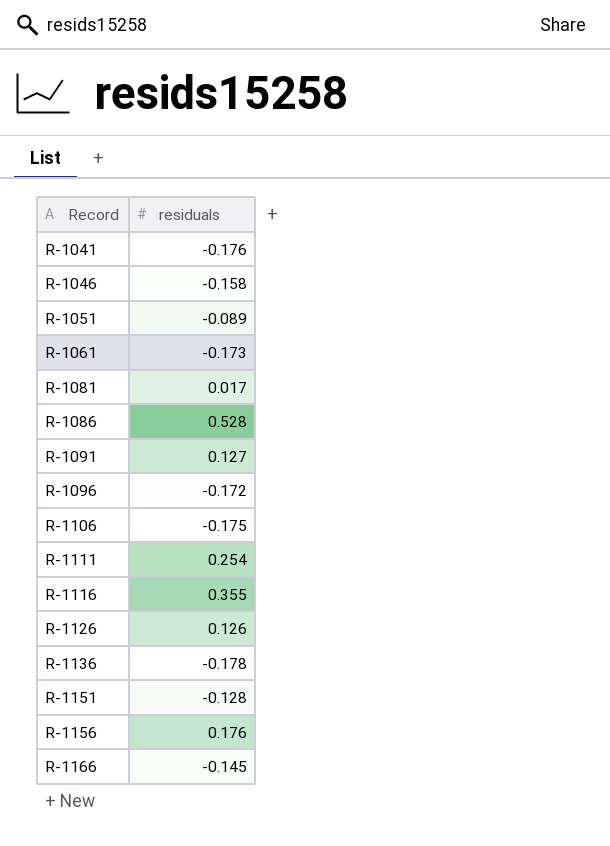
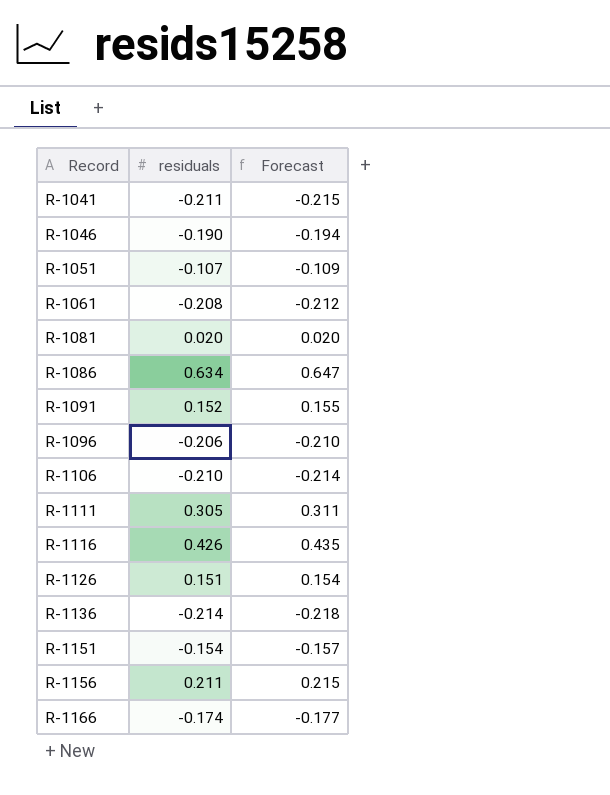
column Forecast | formula: none -> [residuals] * 1.02
R-1041 | residuals: -0.176 -> -0.211
R-1046 | residuals: -0.158 -> -0.190
R-1051 | residuals: -0.089 -> -0.107
R-1061 | residuals: -0.173 -> -0.208
R-1081 | residuals: 0.017 -> 0.020
R-1086 | residuals: 0.528 -> 0.634
R-1091 | residuals: 0.127 -> 0.152
R-1096 | residuals: -0.172 -> -0.206
R-1106 | residuals: -0.175 -> -0.210
R-1111 | residuals: 0.254 -> 0.305
R-1116 | residuals: 0.355 -> 0.426
R-1126 | residuals: 0.126 -> 0.151
R-1136 | residuals: -0.178 -> -0.214
R-1151 | residuals: -0.128 -> -0.154
R-1156 | residuals: 0.176 -> 0.211
R-1166 | residuals: -0.145 -> -0.174

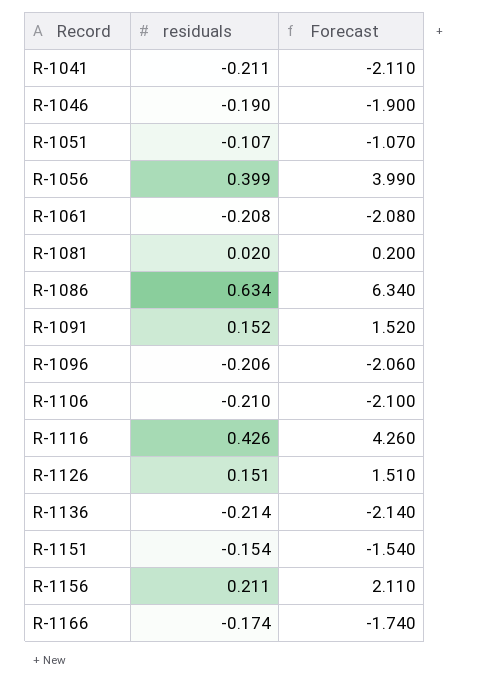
column Forecast | formula: [residuals] * 1.02 -> [residuals] * 10
row R-1111: 0.305 | 0.311 -> none
row R-1056: none -> 0.399 | 3.990

